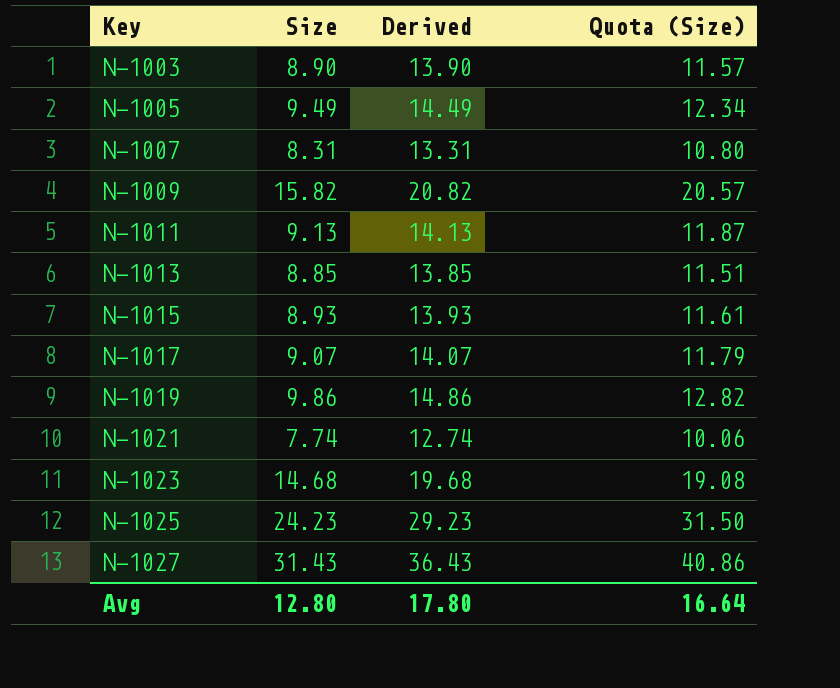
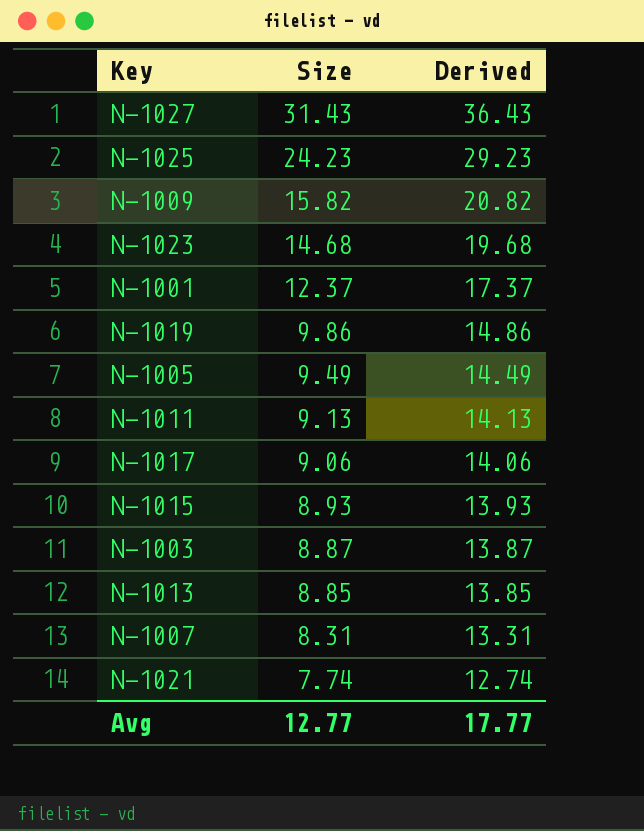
row order: Key ascending -> Size descending
column Quota (Size) | formula: [Size] * 1.3 -> none
row N-1001: none -> 12.37 | 17.37
N-1017 | Size: 9.07 -> 9.06
N-1017 | Derived: 14.07 -> 14.06
N-1003 | Size: 8.90 -> 8.87
N-1003 | Derived: 13.90 -> 13.87
Avg | Size: 12.80 -> 12.77
Avg | Derived: 17.80 -> 17.77

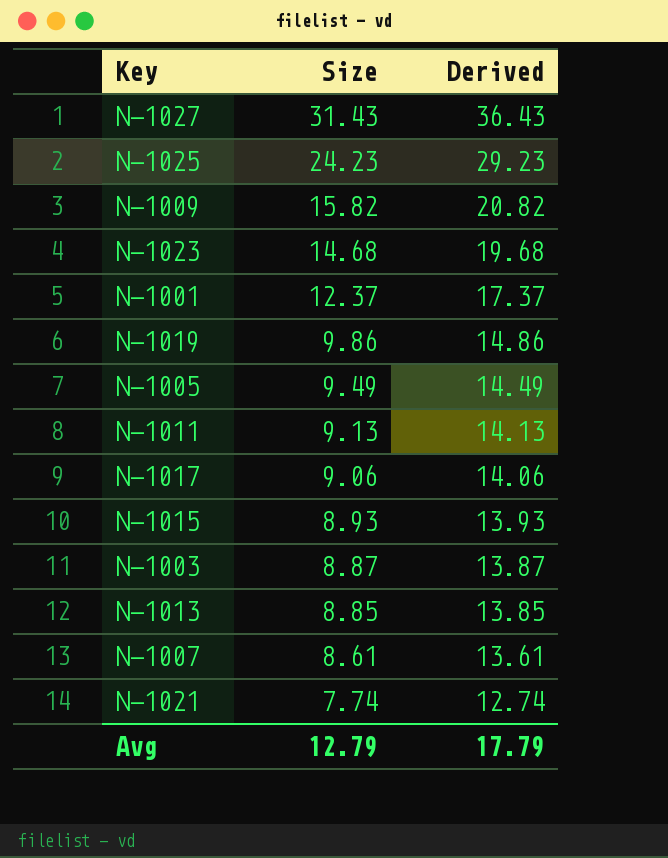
N-1007 | Size: 8.31 -> 8.61
N-1007 | Derived: 13.31 -> 13.61
Avg | Size: 12.77 -> 12.79
Avg | Derived: 17.77 -> 17.79

